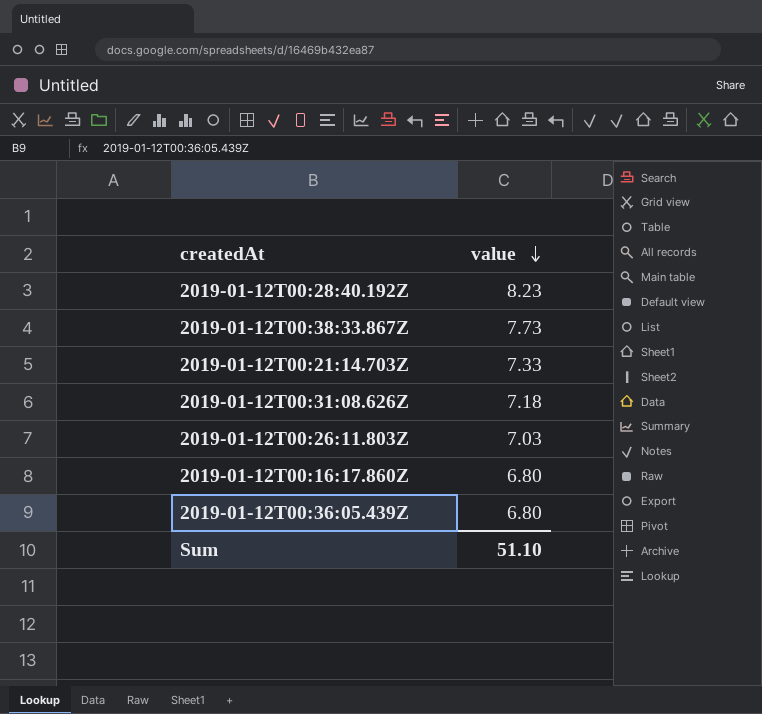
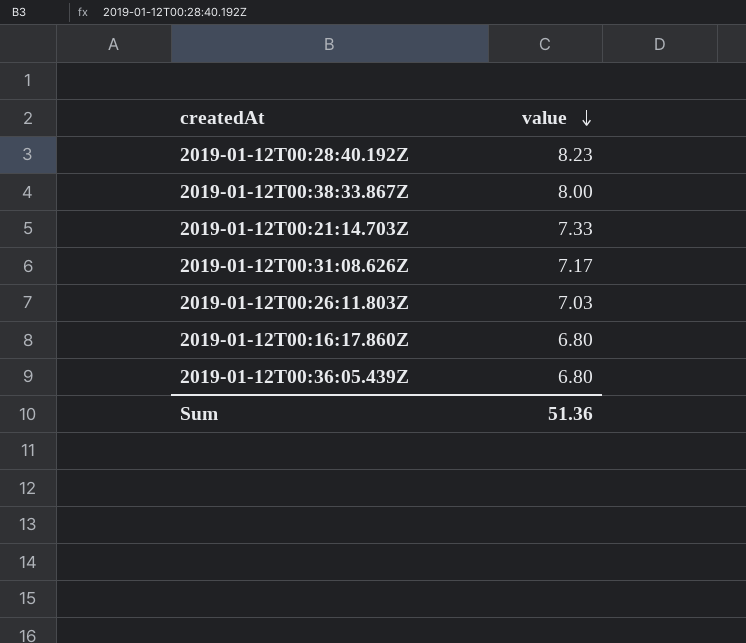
2019-01-12T00:38:33.867Z | value: 7.73 -> 8.00
2019-01-12T00:31:08.626Z | value: 7.18 -> 7.17
Sum | value: 51.10 -> 51.36

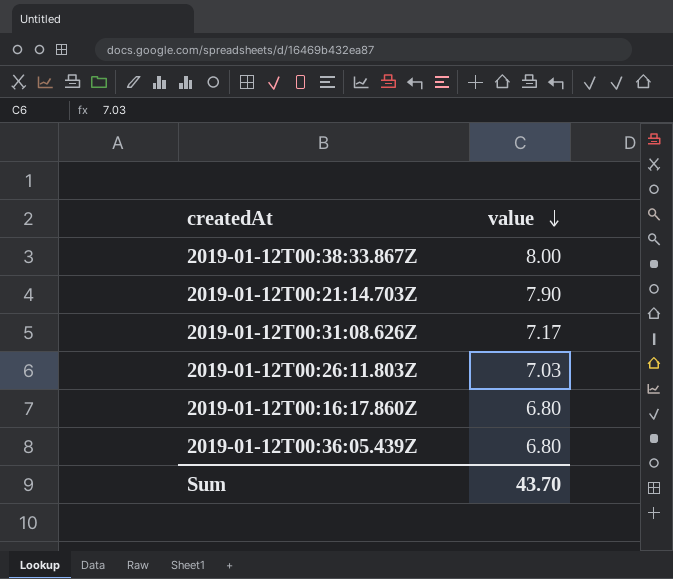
row 2019-01-12T00:28:40.192Z: 8.23 -> none
2019-01-12T00:21:14.703Z | value: 7.33 -> 7.90
Sum | value: 51.36 -> 43.70

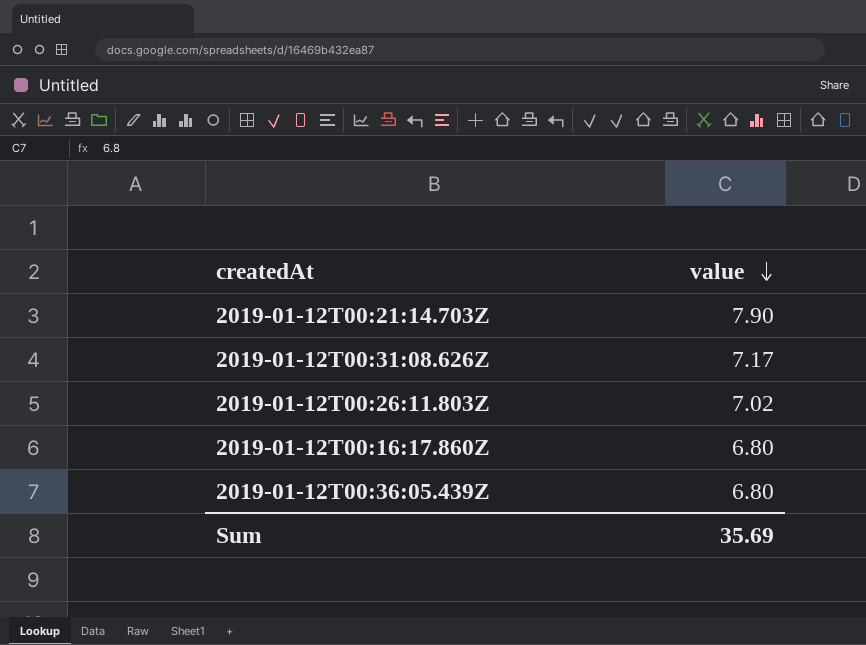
row 2019-01-12T00:38:33.867Z: 8.00 -> none
2019-01-12T00:26:11.803Z | value: 7.03 -> 7.02
Sum | value: 43.70 -> 35.69

